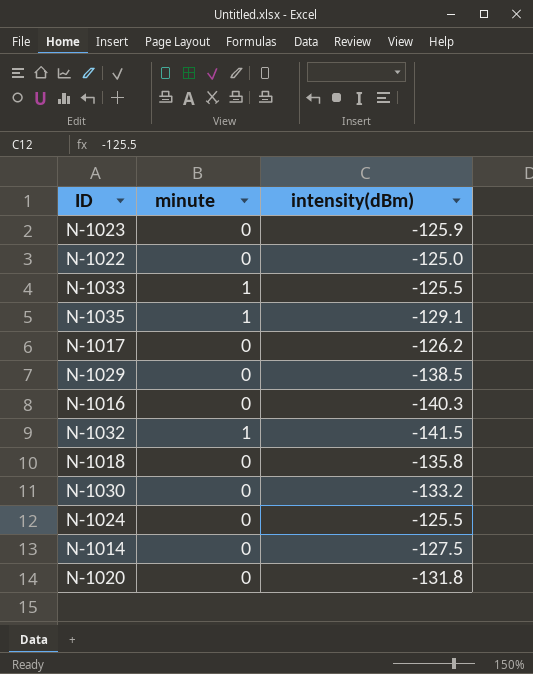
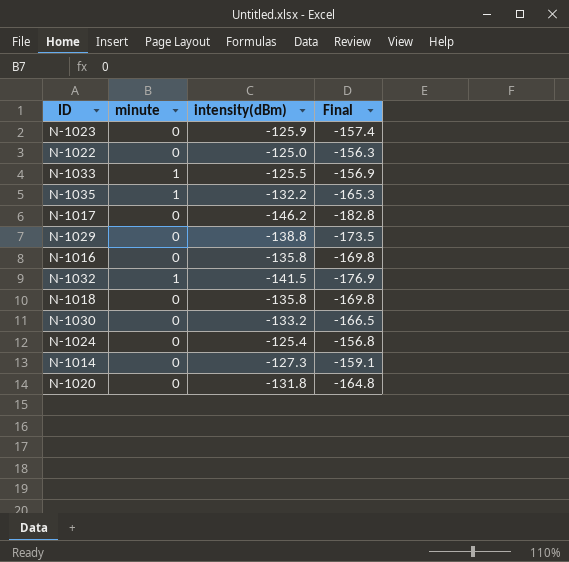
column Final | formula: none -> [intensity(dBm)] * 1.25
N-1035 | intensity(dBm): -129.1 -> -132.2
N-1017 | intensity(dBm): -126.2 -> -146.2
N-1029 | intensity(dBm): -138.5 -> -138.8
N-1016 | intensity(dBm): -140.3 -> -135.8
N-1024 | intensity(dBm): -125.5 -> -125.4
N-1014 | intensity(dBm): -127.5 -> -127.3

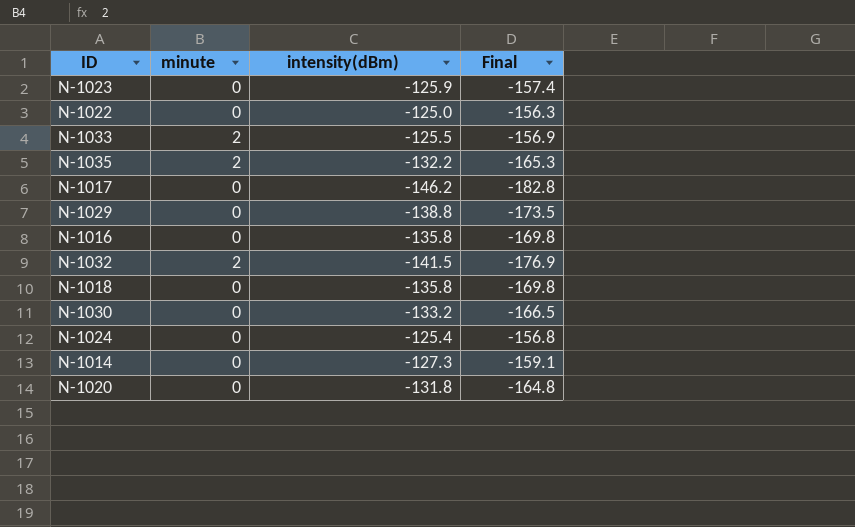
N-1033 | minute: 1 -> 2
N-1035 | minute: 1 -> 2
N-1032 | minute: 1 -> 2

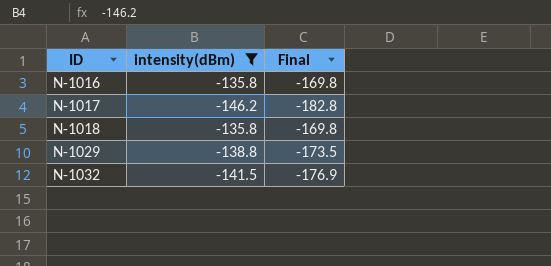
filter: none -> intensity(dBm) <= -135.8
row order: none -> ID ascending
column minute | position: 2 -> none

